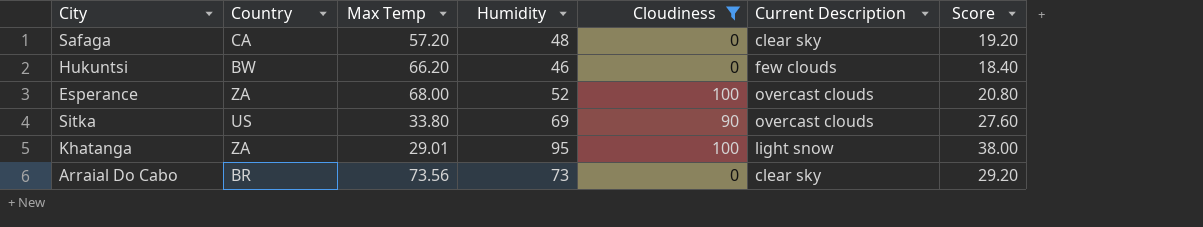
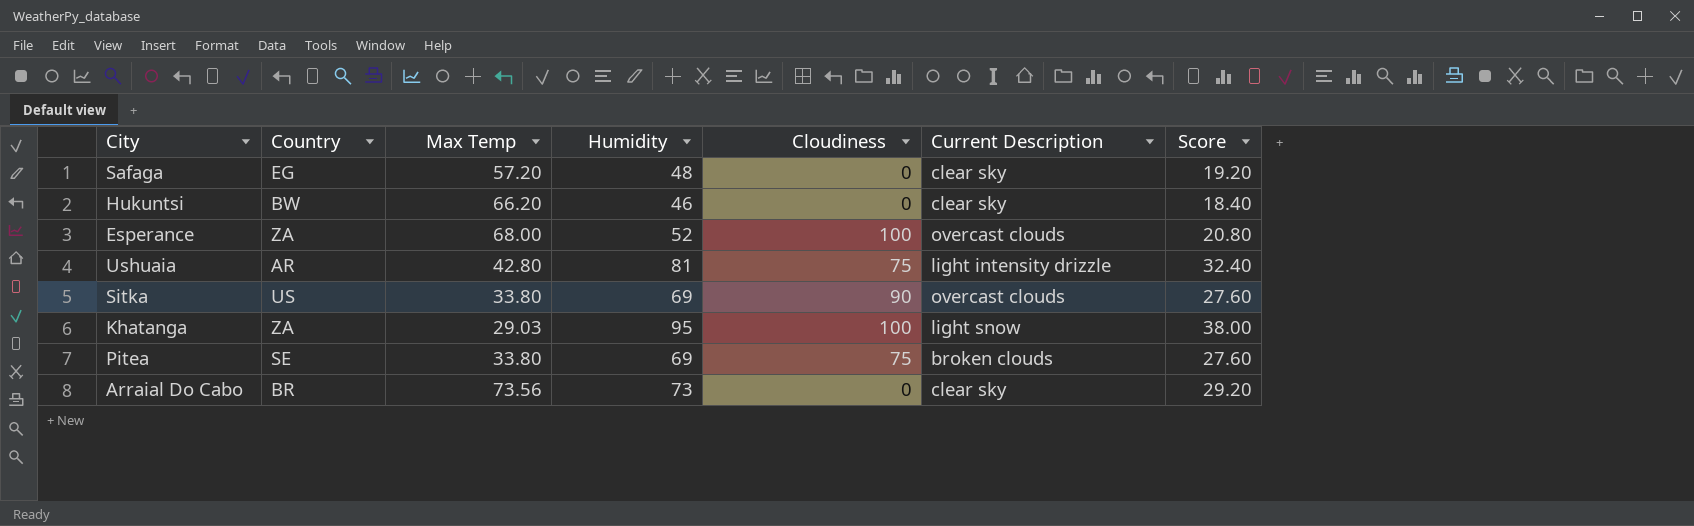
filter: Cloudiness != 75 -> none
Safaga | Country: CA -> EG
Hukuntsi | Current Description: few clouds -> clear sky
Khatanga | Max Temp: 29.01 -> 29.03

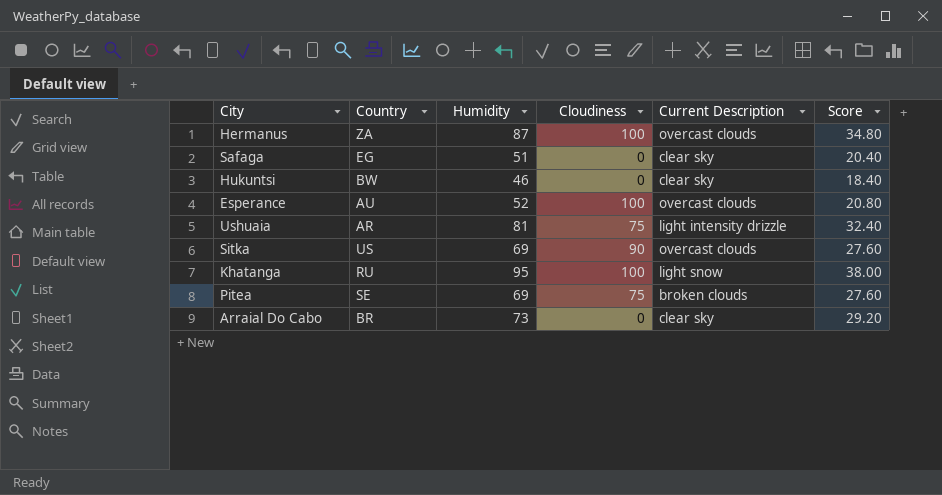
column Max Temp | position: 3 -> none
row Hermanus: none -> ZA | 87 | 100 | overcast clouds | 34.80
Safaga | Humidity: 48 -> 51
Safaga | Score: 19.20 -> 20.40
Esperance | Country: ZA -> AU
Khatanga | Country: ZA -> RU

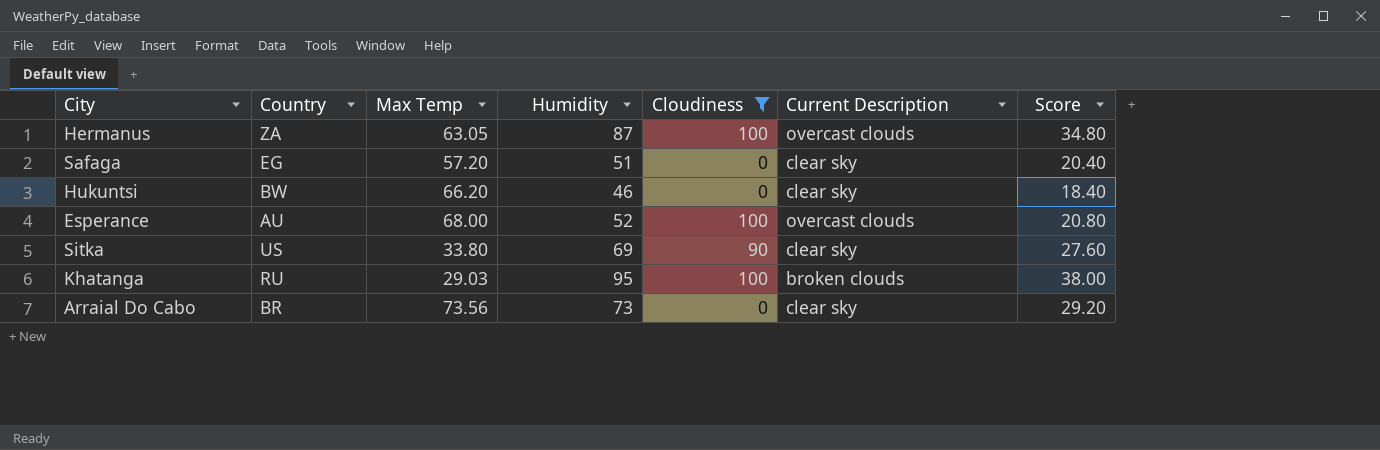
filter: none -> Cloudiness != 75
column Max Temp | position: none -> 3
Sitka | Current Description: overcast clouds -> clear sky
Khatanga | Current Description: light snow -> broken clouds

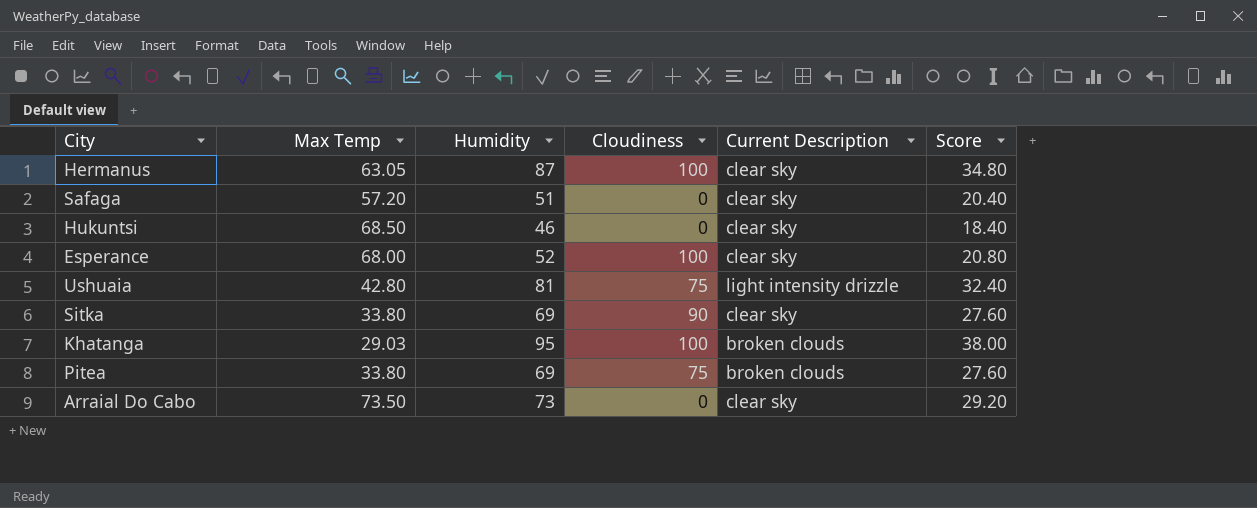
filter: Cloudiness != 75 -> none
column Country | position: 2 -> none
Hermanus | Current Description: overcast clouds -> clear sky
Hukuntsi | Max Temp: 66.20 -> 68.50
Esperance | Current Description: overcast clouds -> clear sky
Arraial Do Cabo | Max Temp: 73.56 -> 73.50

